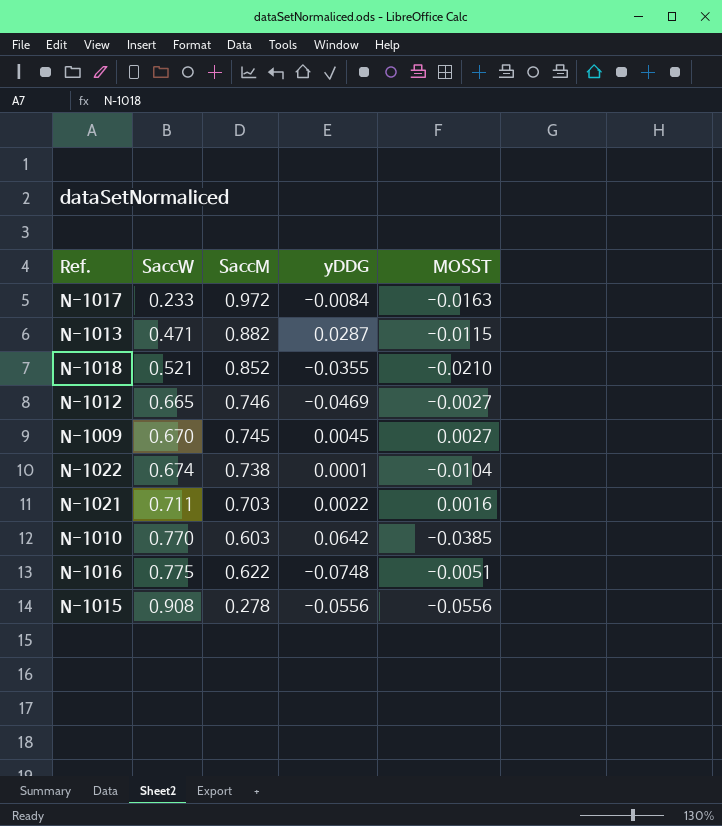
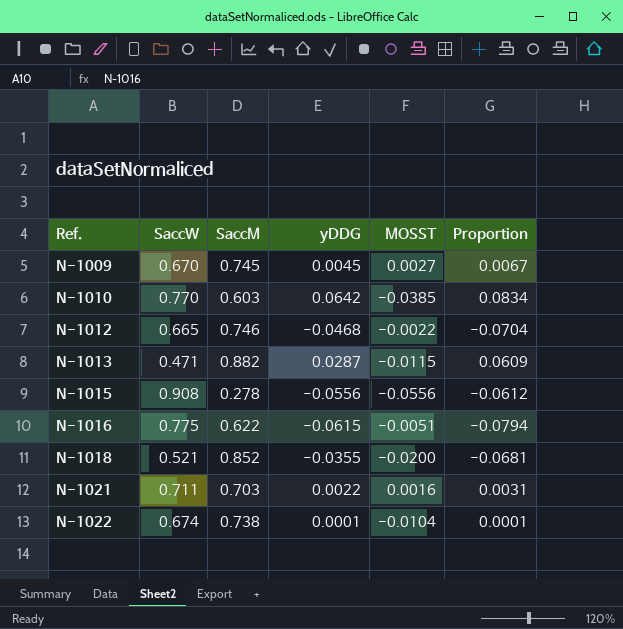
row order: SaccW ascending -> Ref. ascending
column Proportion | formula: none -> [yDDG] / [SaccW]
row N-1017: 0.233 | 0.972 | -0.0084 | -0.0163 -> none
N-1012 | yDDG: -0.0469 -> -0.0468
N-1012 | MOSST: -0.0027 -> -0.0022
N-1016 | yDDG: -0.0748 -> -0.0615
N-1018 | MOSST: -0.0210 -> -0.0200

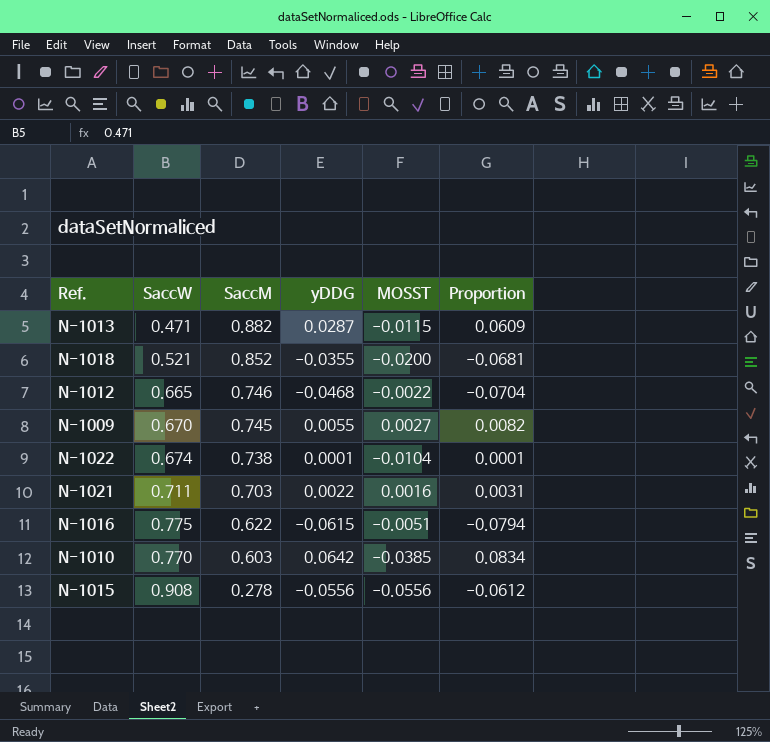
row order: Ref. ascending -> SaccM descending
N-1009 | yDDG: 0.0045 -> 0.0055
N-1009 | Proportion: 0.0067 -> 0.0082

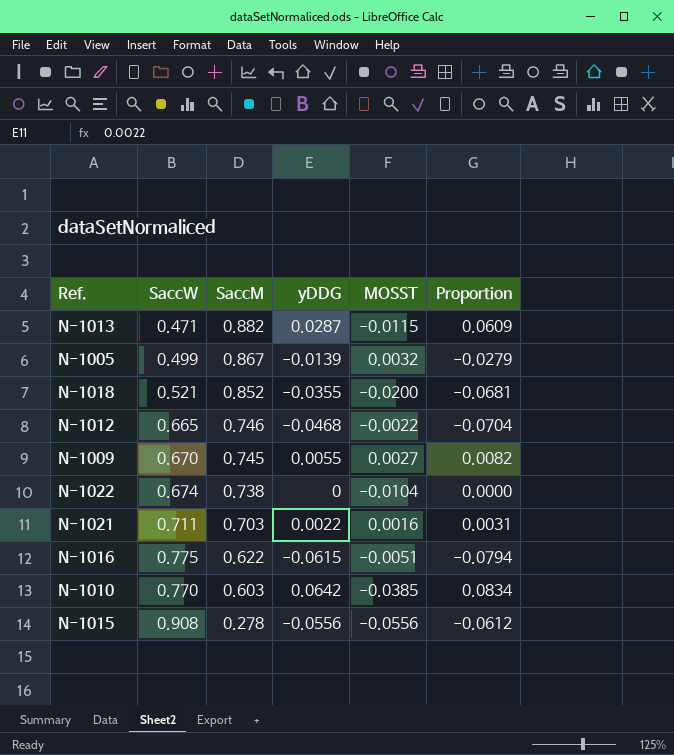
row N-1005: none -> 0.499 | 0.867 | -0.0139 | 0.0032 | -0.0279
N-1022 | yDDG: 0.0001 -> 0
N-1022 | Proportion: 0.0001 -> 0.0000

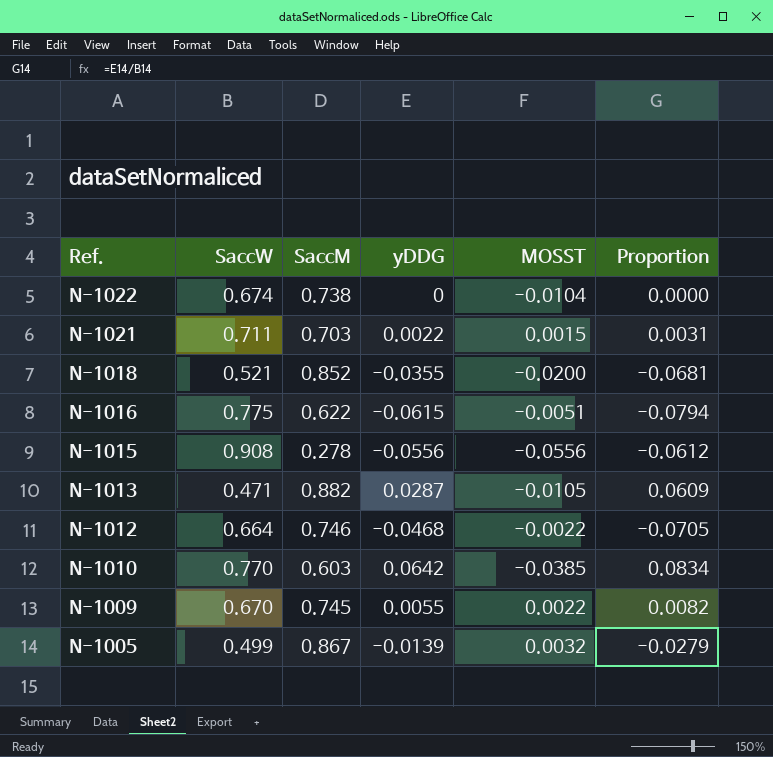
row order: SaccM descending -> Ref. descending
N-1021 | MOSST: 0.0016 -> 0.0015
N-1013 | MOSST: -0.0115 -> -0.0105
N-1012 | SaccW: 0.665 -> 0.664
N-1012 | Proportion: -0.0704 -> -0.0705
N-1009 | MOSST: 0.0027 -> 0.0022

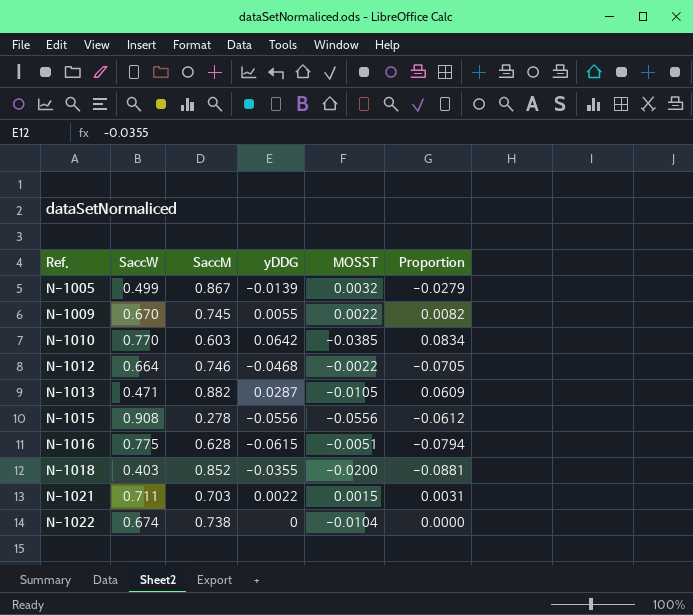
row order: Ref. descending -> Ref. ascending
N-1016 | SaccM: 0.622 -> 0.628
N-1018 | SaccW: 0.521 -> 0.403
N-1018 | Proportion: -0.0681 -> -0.0881

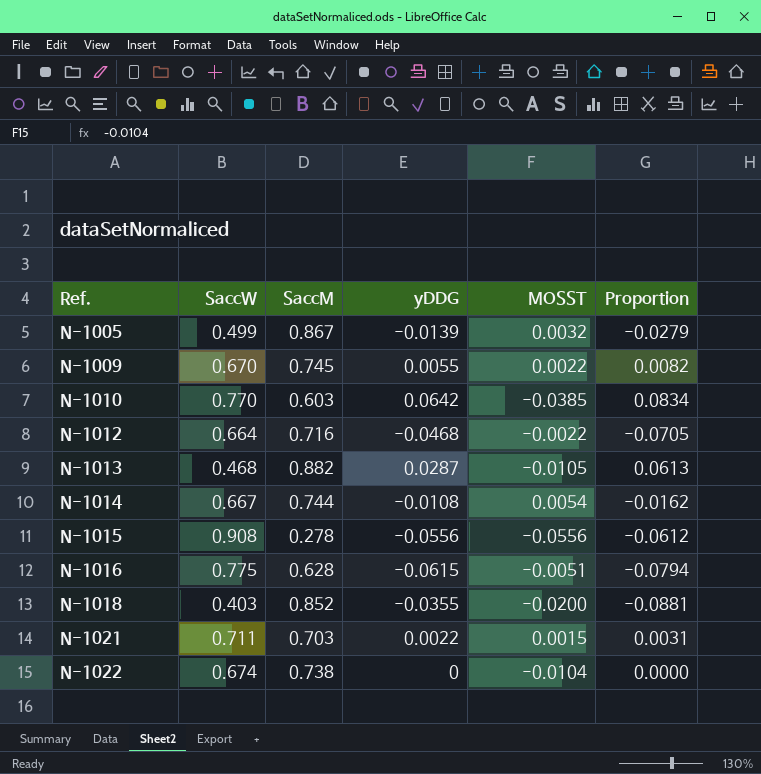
N-1012 | SaccM: 0.746 -> 0.716
N-1013 | SaccW: 0.471 -> 0.468
N-1013 | Proportion: 0.0609 -> 0.0613
row N-1014: none -> 0.667 | 0.744 | -0.0108 | 0.0054 | -0.0162

